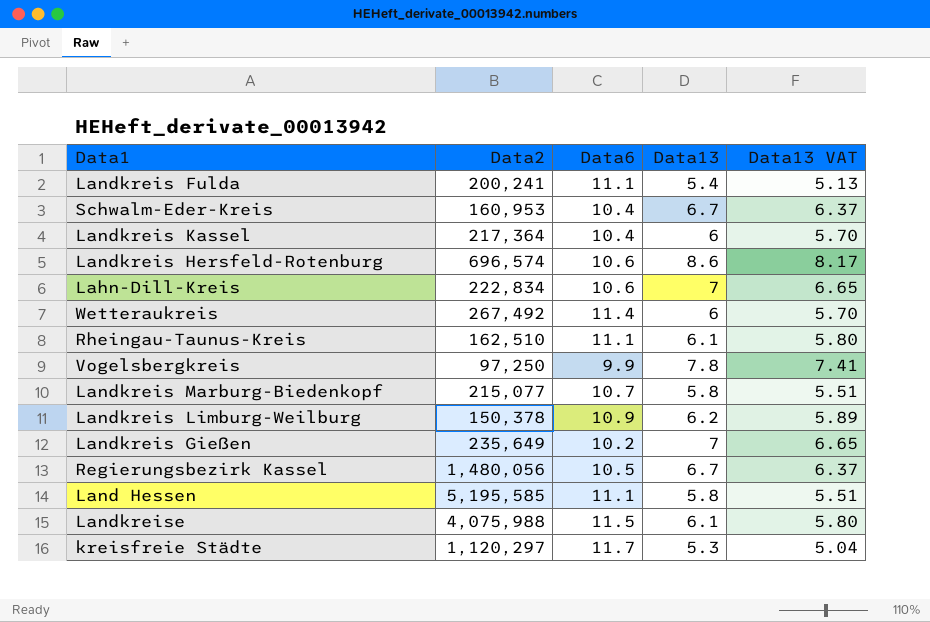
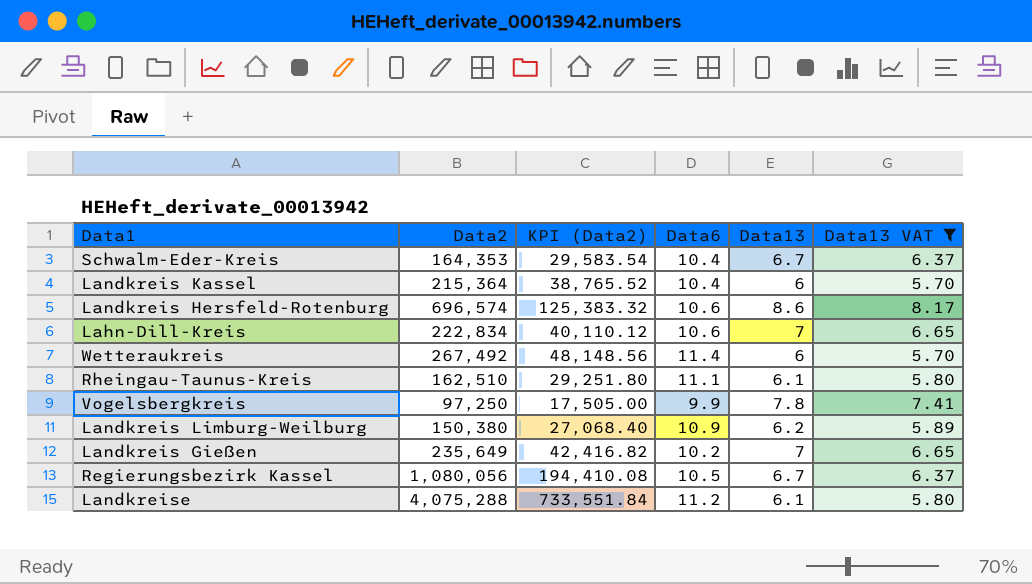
filter: none -> Data13 VAT >= 5.70
column KPI (Data2) | formula: none -> [Data2] * 0.18
Schwalm-Eder-Kreis | Data2: 160,953 -> 164,353
Landkreis Kassel | Data2: 217,364 -> 215,364
Landkreis Limburg-Weilburg | Data2: 150,378 -> 150,380
Regierungsbezirk Kassel | Data2: 1,480,056 -> 1,080,056
Landkreise | Data2: 4,075,988 -> 4,075,288
Landkreise | Data6: 11.5 -> 11.2

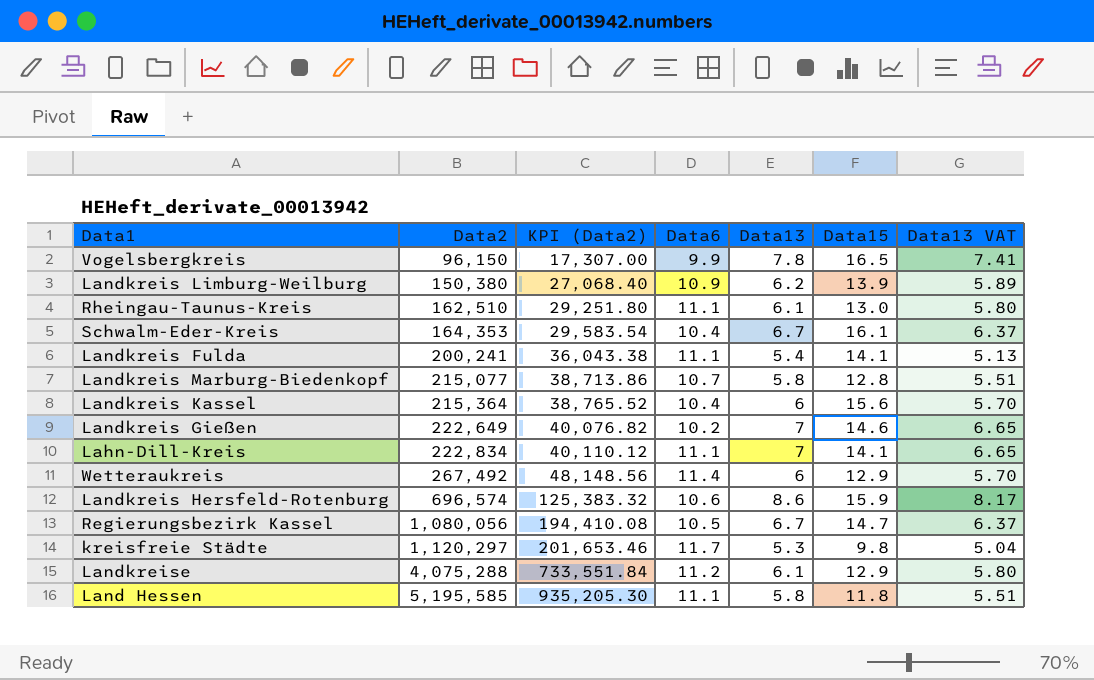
filter: Data13 VAT >= 5.70 -> none
row order: none -> Data2 ascending
column Data15 | position: none -> 6
Vogelsbergkreis | Data2: 97,250 -> 96,150
Vogelsbergkreis | KPI (Data2): 17,505.00 -> 17,307.00
Landkreis Gießen | Data2: 235,649 -> 222,649
Landkreis Gießen | KPI (Data2): 42,416.82 -> 40,076.82
Lahn-Dill-Kreis | Data6: 10.6 -> 11.1

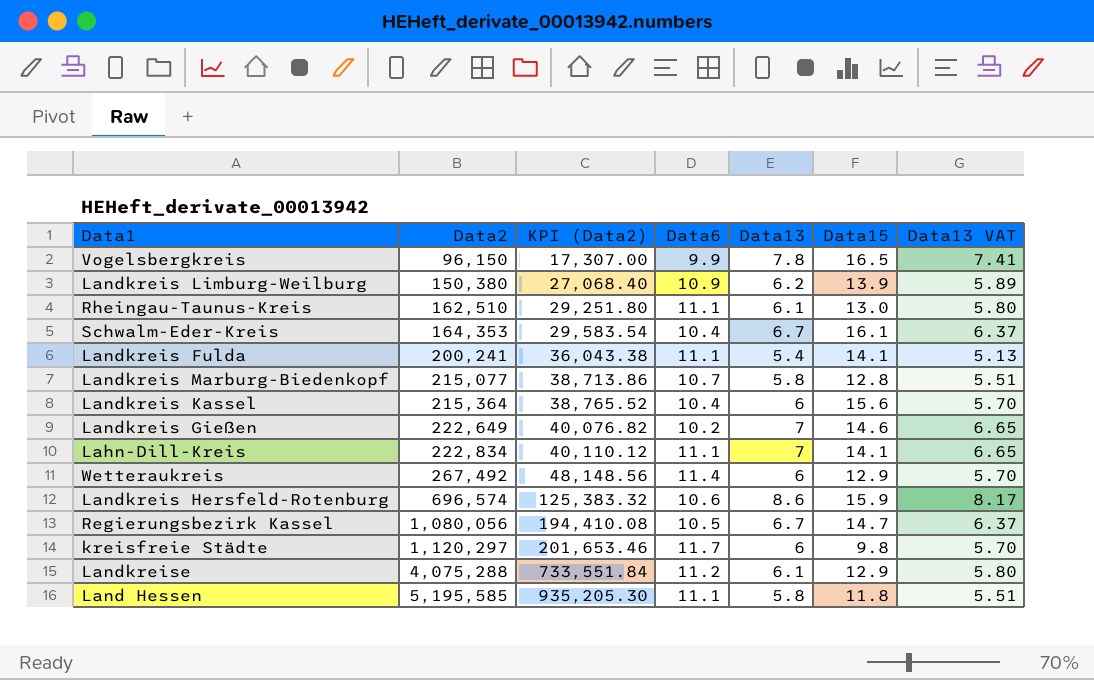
kreisfreie Städte | Data13: 5.3 -> 6
kreisfreie Städte | Data13 VAT: 5.04 -> 5.70

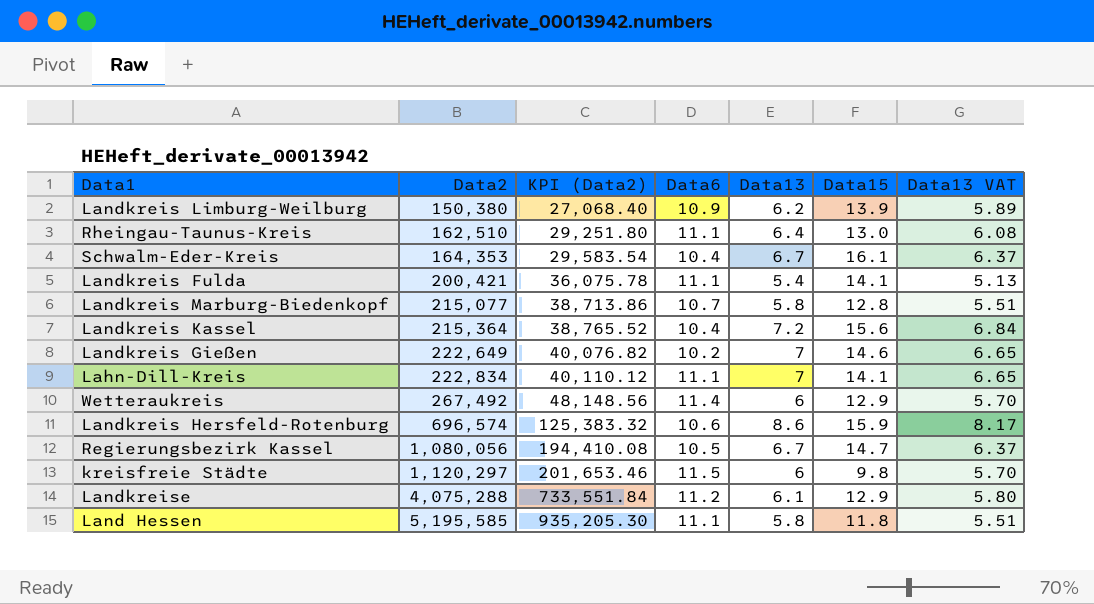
row Vogelsbergkreis: 96,150 | 17,307.00 | 9.9 | 7.8 | 16.5 | 7.41 -> none
Rheingau-Taunus-Kreis | Data13: 6.1 -> 6.4
Rheingau-Taunus-Kreis | Data13 VAT: 5.80 -> 6.08
Landkreis Fulda | Data2: 200,241 -> 200,421
Landkreis Fulda | KPI (Data2): 36,043.38 -> 36,075.78
Landkreis Kassel | Data13: 6 -> 7.2
Landkreis Kassel | Data13 VAT: 5.70 -> 6.84
kreisfreie Städte | Data6: 11.7 -> 11.5

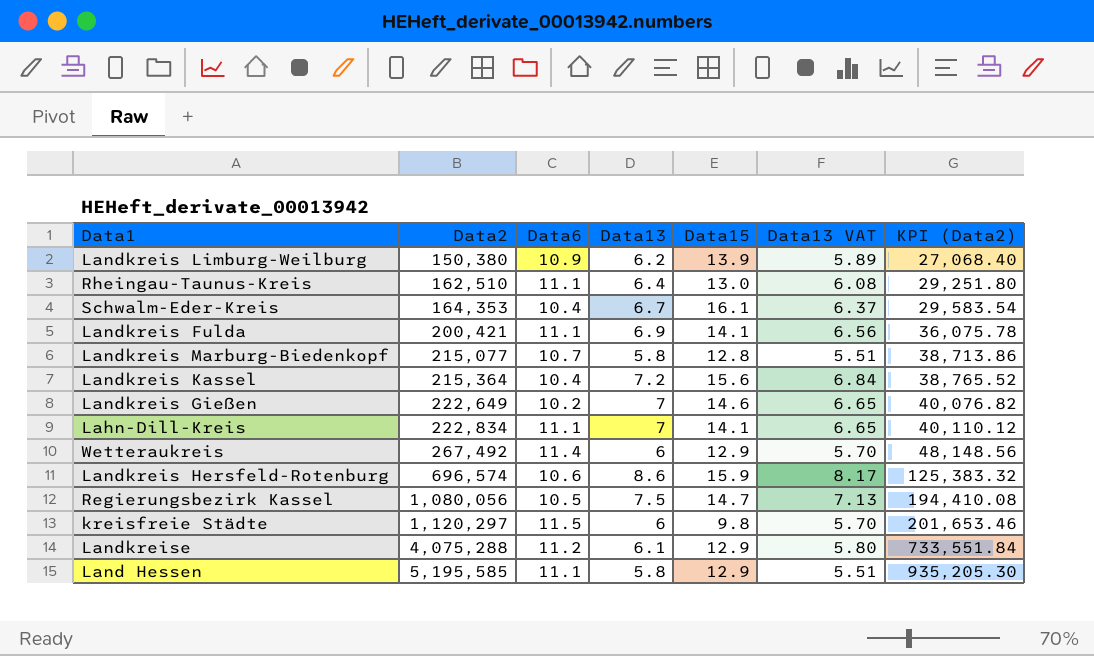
column KPI (Data2) | position: 3 -> 7
Landkreis Fulda | Data13: 5.4 -> 6.9
Landkreis Fulda | Data13 VAT: 5.13 -> 6.56
Regierungsbezirk Kassel | Data13: 6.7 -> 7.5
Regierungsbezirk Kassel | Data13 VAT: 6.37 -> 7.13
Land Hessen | Data15: 11.8 -> 12.9

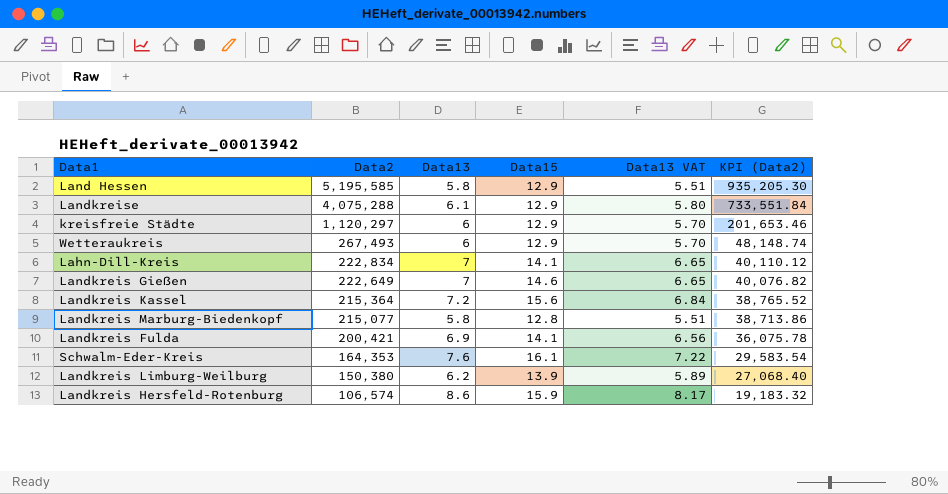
row order: Data2 ascending -> Data2 descending
column Data6 | position: 3 -> none
row Rheingau-Taunus-Kreis: 162,510 | 11.1 | 6.4 | 13.0 | 6.08 | 29,251.80 -> none
row Regierungsbezirk Kassel: 1,080,056 | 10.5 | 7.5 | 14.7 | 7.13 | 194,410.08 -> none
kreisfreie Städte | Data15: 9.8 -> 12.9
Wetteraukreis | Data2: 267,492 -> 267,493
Wetteraukreis | KPI (Data2): 48,148.56 -> 48,148.74
Schwalm-Eder-Kreis | Data13: 6.7 -> 7.6
Schwalm-Eder-Kreis | Data13 VAT: 6.37 -> 7.22
Landkreis Hersfeld-Rotenburg | Data2: 696,574 -> 106,574
Landkreis Hersfeld-Rotenburg | KPI (Data2): 125,383.32 -> 19,183.32

